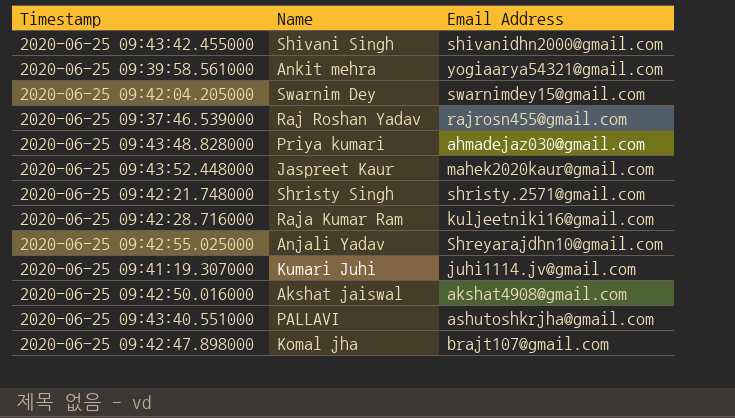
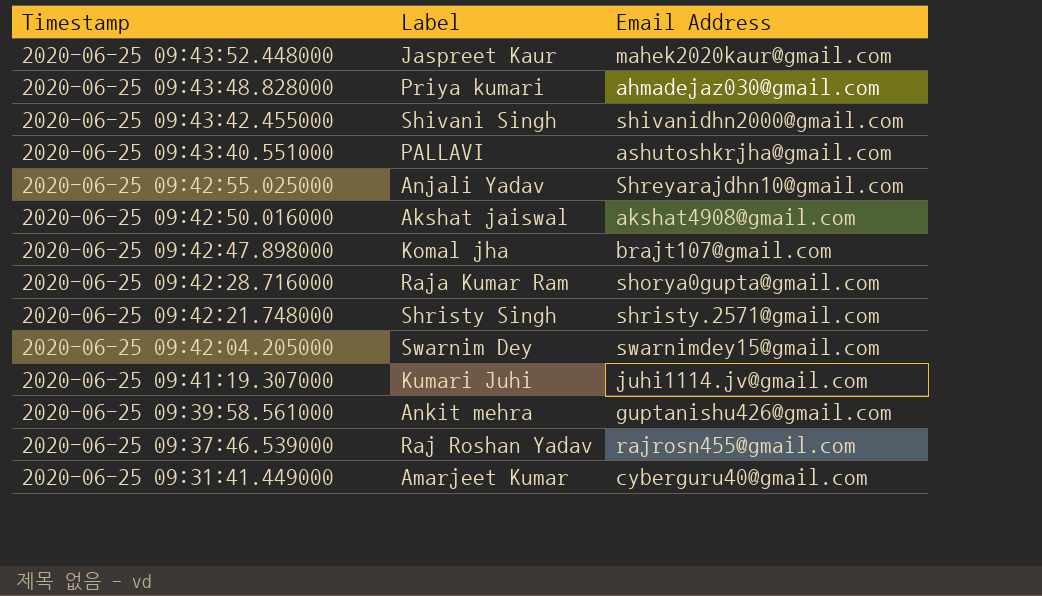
row order: none -> Timestamp descending
column name: Name -> Label
2020-06-25 09:42:28.716000 | Email Address: kuljeetniki16@gmail.com -> shorya0gupta@gmail.com
2020-06-25 09:39:58.561000 | Email Address: yogiaarya54321@gmail.com -> guptanishu426@gmail.com
row 2020-06-25 09:31:41.449000: none -> Amarjeet Kumar | cyberguru40@gmail.com

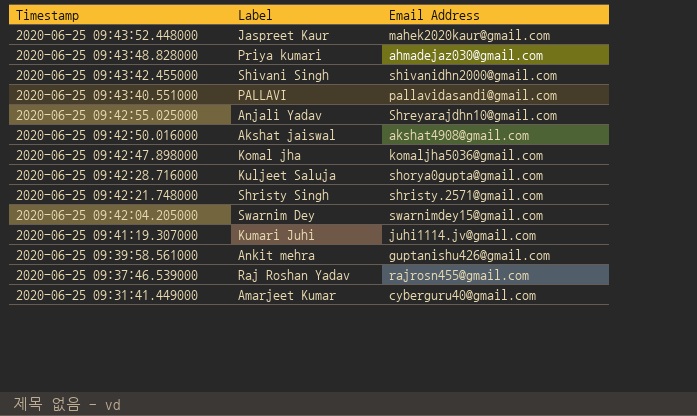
2020-06-25 09:43:40.551000 | Email Address: ashutoshkrjha@gmail.com -> pallavidasandi@gmail.com
2020-06-25 09:42:47.898000 | Email Address: brajt107@gmail.com -> komaljha5036@gmail.com
2020-06-25 09:42:28.716000 | Label: Raja Kumar Ram -> Kuljeet Saluja

